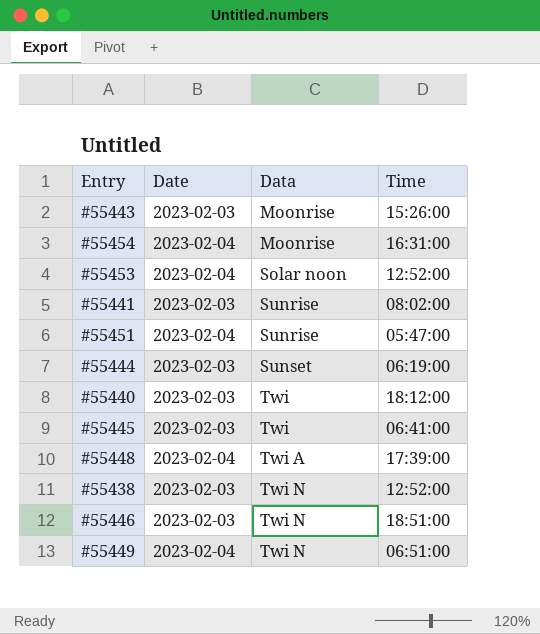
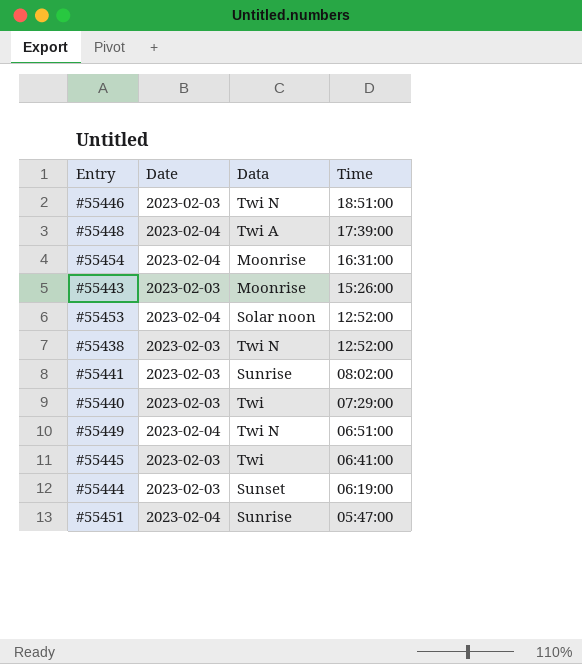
row order: Data ascending -> Time descending
#55440 | Time: 18:12:00 -> 07:29:00

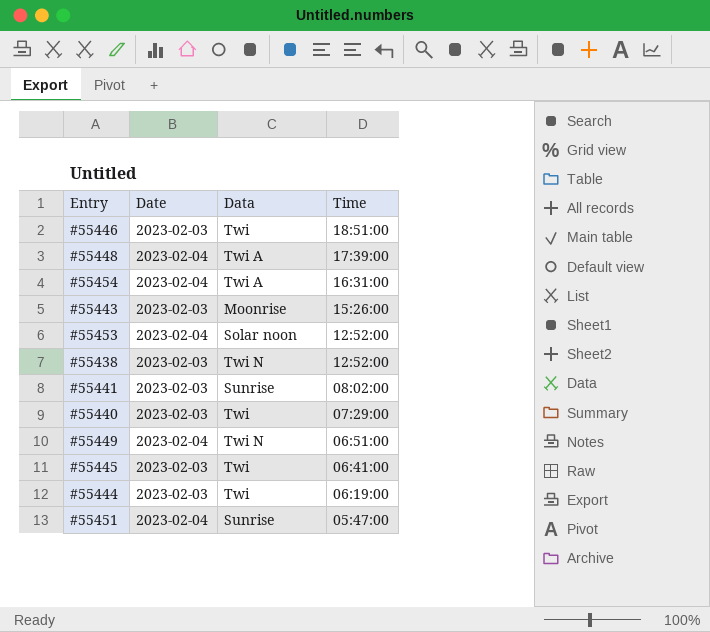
#55446 | Data: Twi N -> Twi
#55454 | Data: Moonrise -> Twi A
#55444 | Data: Sunset -> Twi

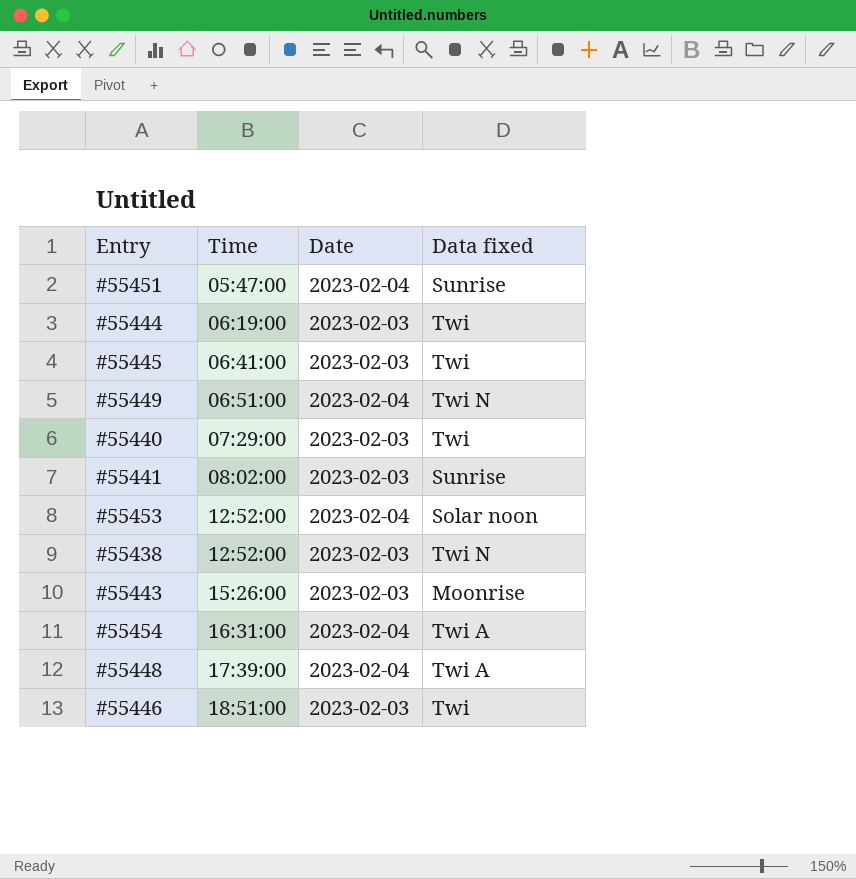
row order: Time descending -> Time ascending
column Time | position: 4 -> 2
column name: Data -> Data fixed

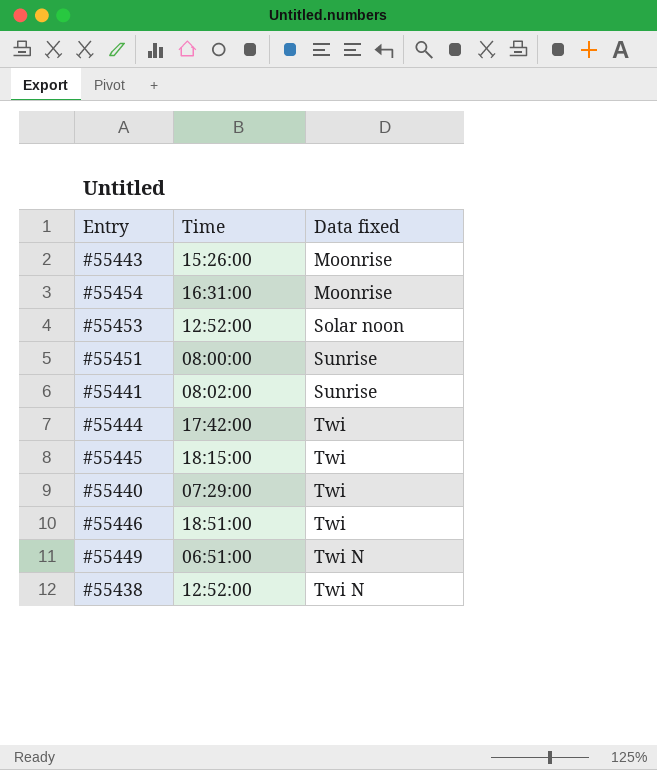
row order: Time ascending -> Data fixed ascending
column Date | position: 3 -> none
row #55448: 17:39:00 | 2023-02-04 | Twi A -> none
#55454 | Data fixed: Twi A -> Moonrise
#55451 | Time: 05:47:00 -> 08:00:00
#55444 | Time: 06:19:00 -> 17:42:00
#55445 | Time: 06:41:00 -> 18:15:00

